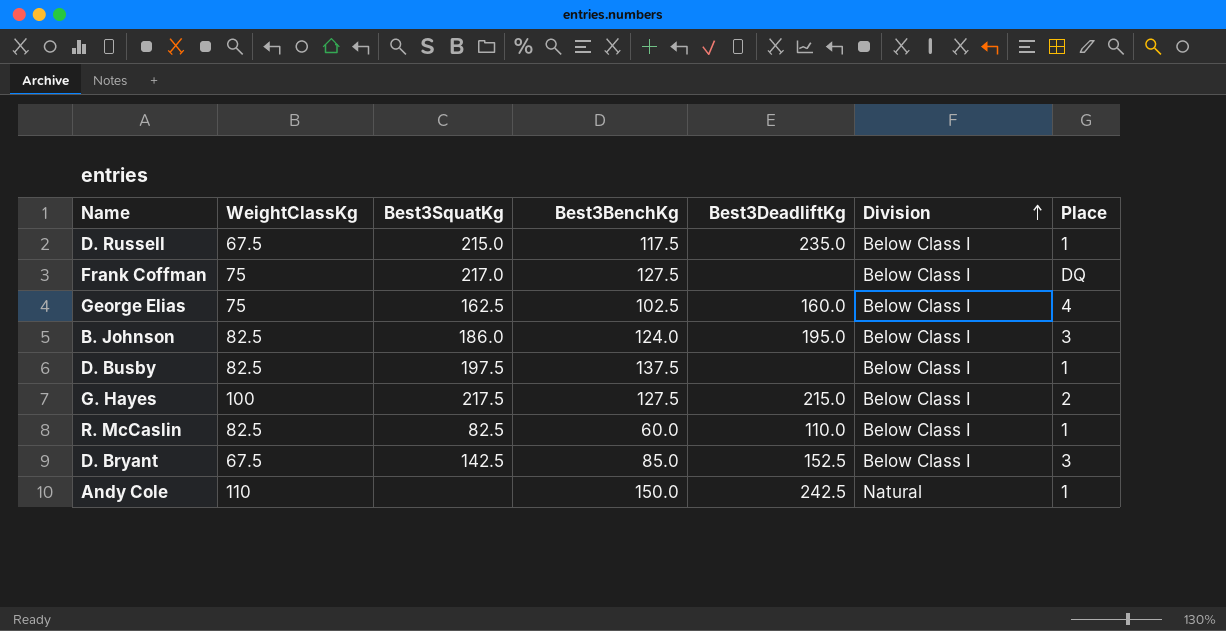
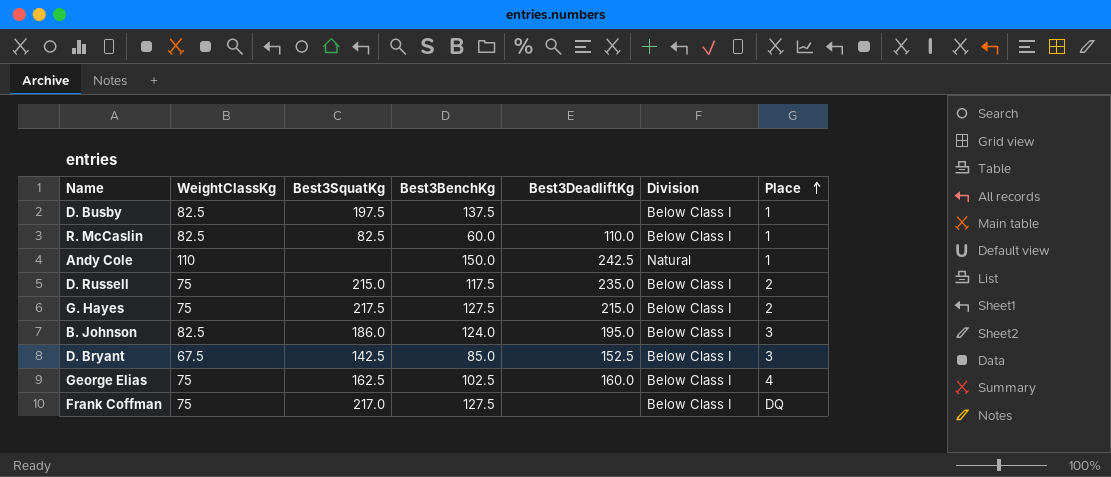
row order: Division ascending -> Place ascending
D. Russell | WeightClassKg: 67.5 -> 75
D. Russell | Place: 1 -> 2
G. Hayes | WeightClassKg: 100 -> 75

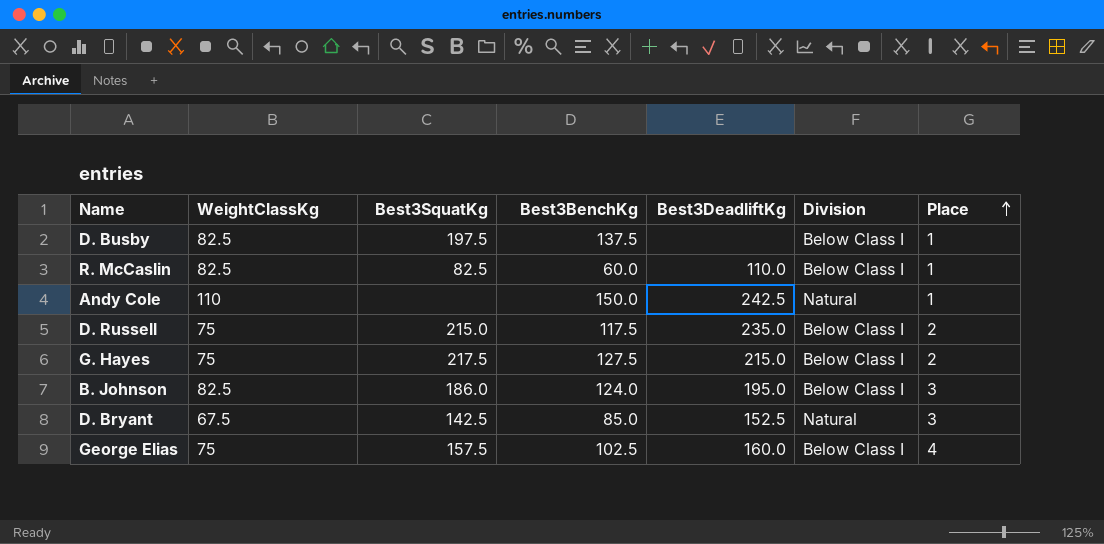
row Frank Coffman: 75 | 217.0 | 127.5 | none | Below Class I | DQ -> none
D. Bryant | Division: Below Class I -> Natural
George Elias | Best3SquatKg: 162.5 -> 157.5

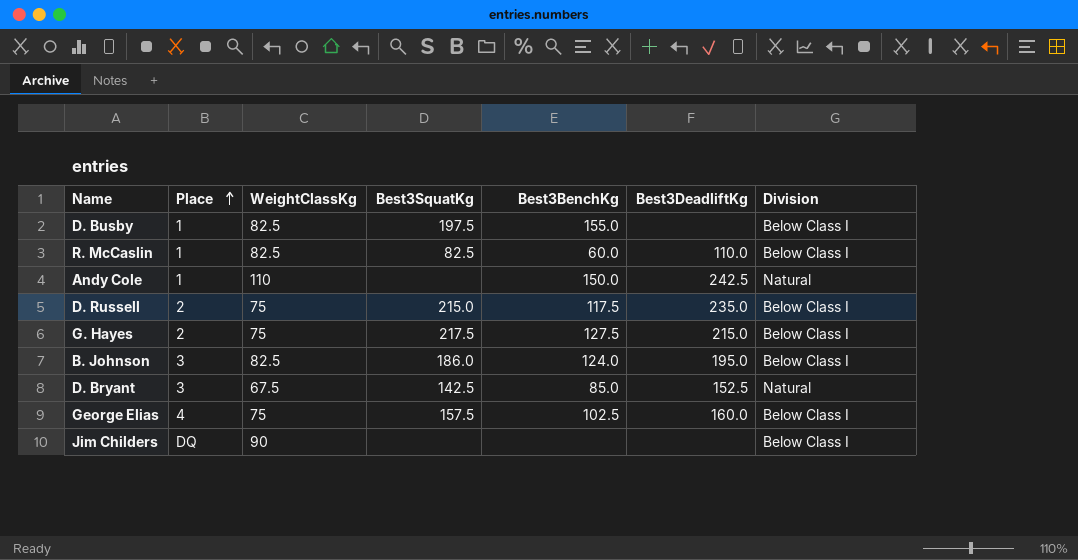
column Place | position: 7 -> 2
D. Busby | Best3BenchKg: 137.5 -> 155.0
row Jim Childers: none -> DQ | 90 | none | none | none | Below Class I

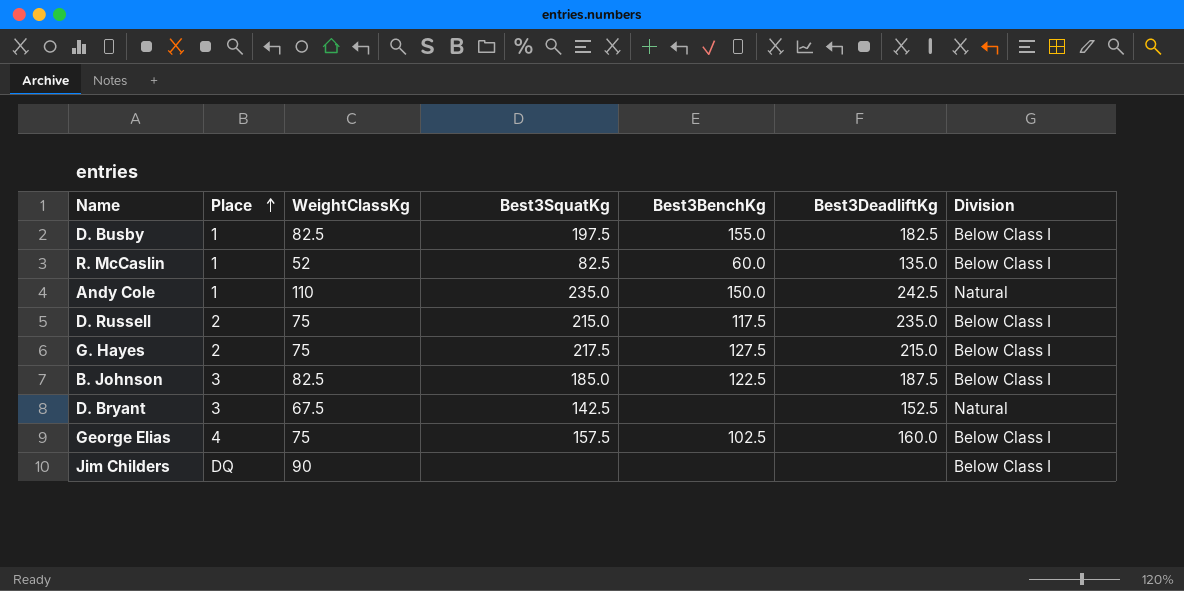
D. Busby | Best3DeadliftKg: none -> 182.5
R. McCaslin | WeightClassKg: 82.5 -> 52
R. McCaslin | Best3DeadliftKg: 110.0 -> 135.0
Andy Cole | Best3SquatKg: none -> 235.0
B. Johnson | Best3SquatKg: 186.0 -> 185.0
B. Johnson | Best3BenchKg: 124.0 -> 122.5
B. Johnson | Best3DeadliftKg: 195.0 -> 187.5
D. Bryant | Best3BenchKg: 85.0 -> none

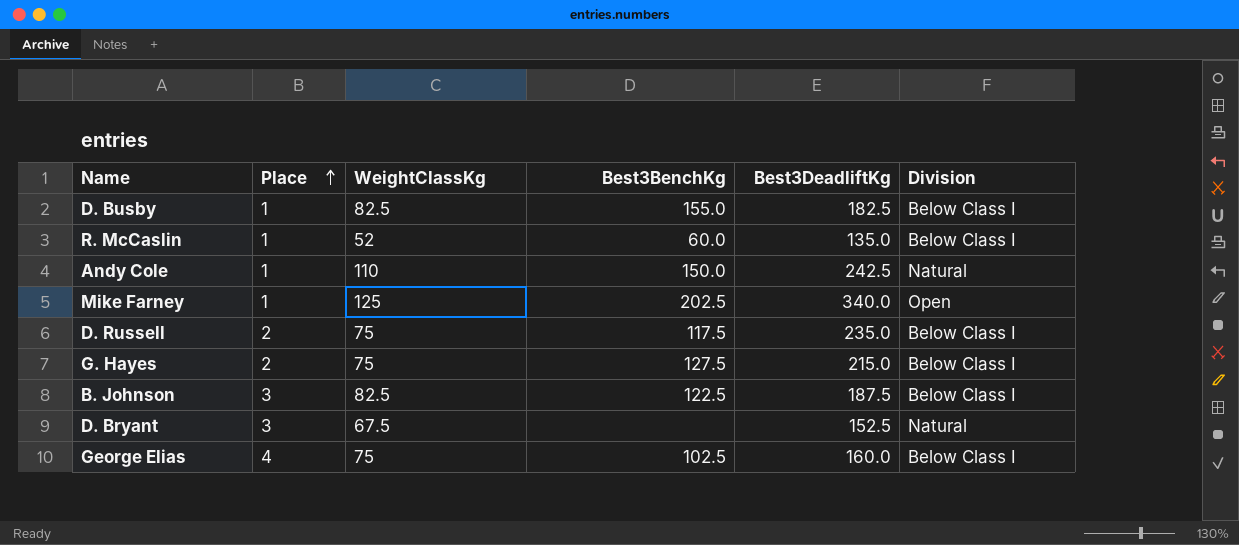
column Best3SquatKg | position: 4 -> none
row Jim Childers: DQ | 90 | none | none | none | Below Class I -> none
row Mike Farney: none -> 1 | 125 | 202.5 | 340.0 | Open

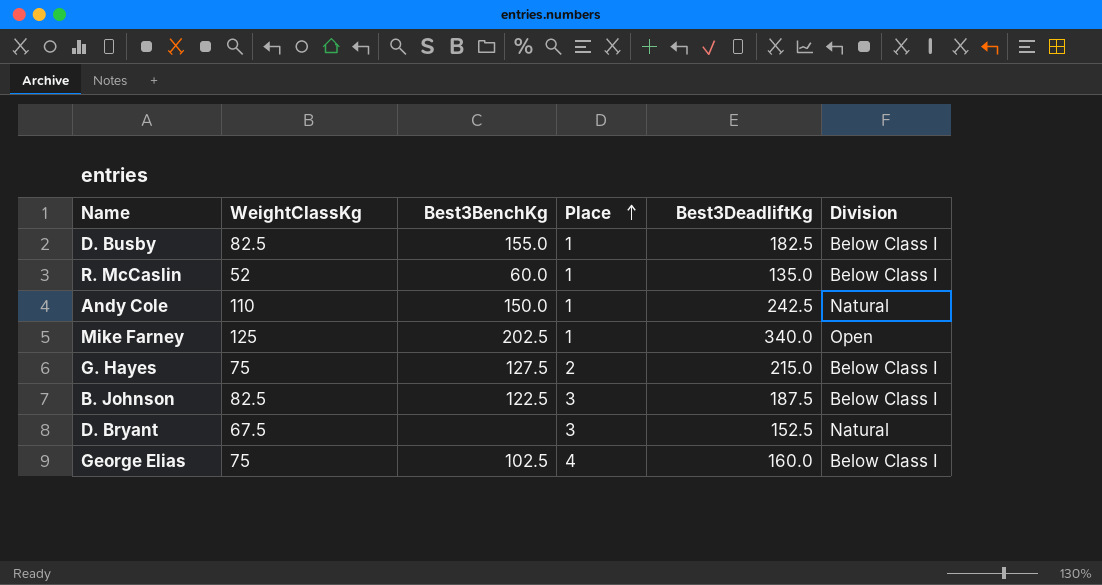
column Place | position: 2 -> 4
row D. Russell: 2 | 75 | 117.5 | 235.0 | Below Class I -> none

